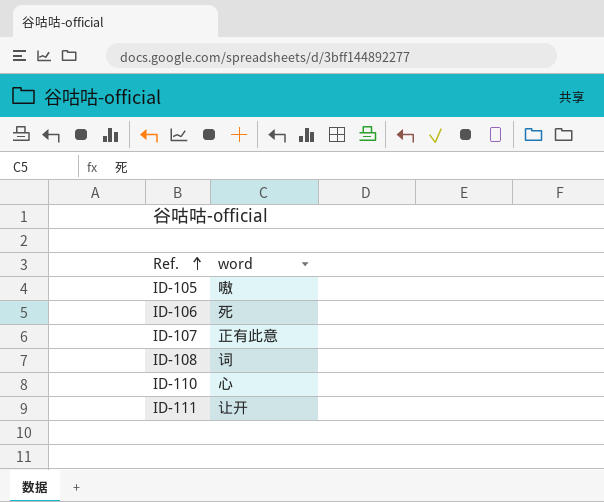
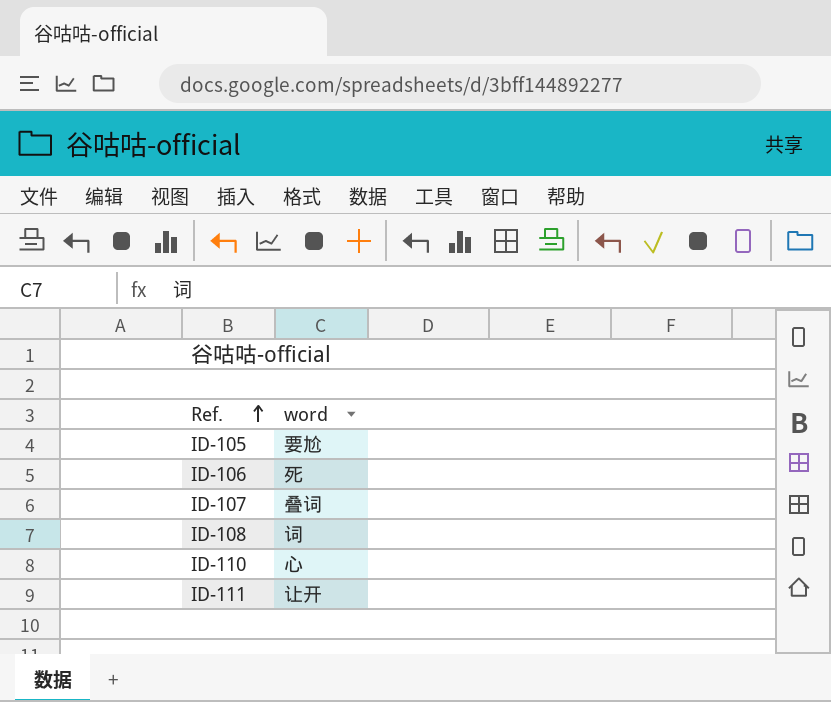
ID-105 | word: 嗷 -> 要尬
ID-107 | word: 正有此意 -> 叠词

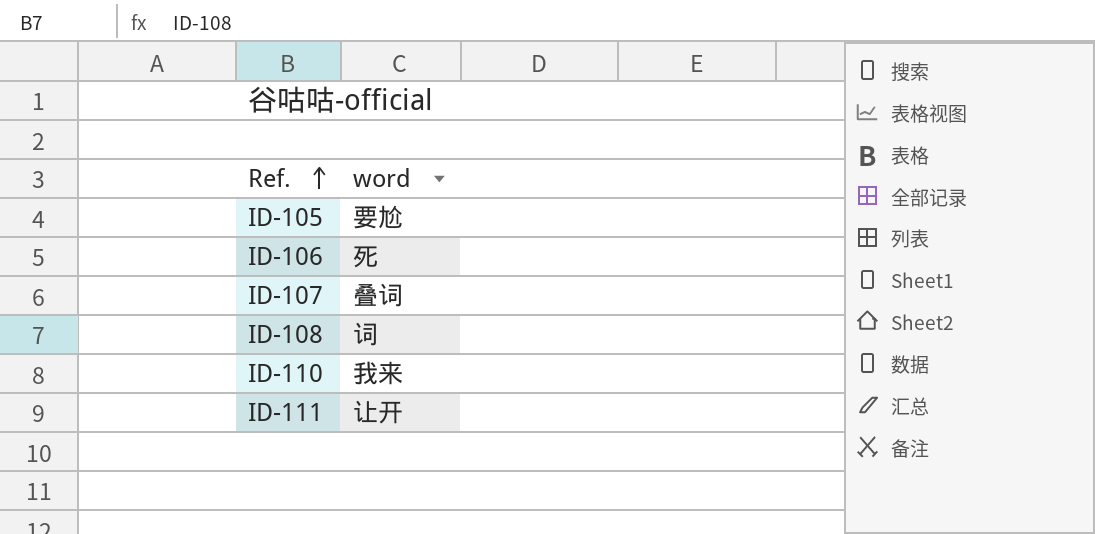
ID-110 | word: 心 -> 我来

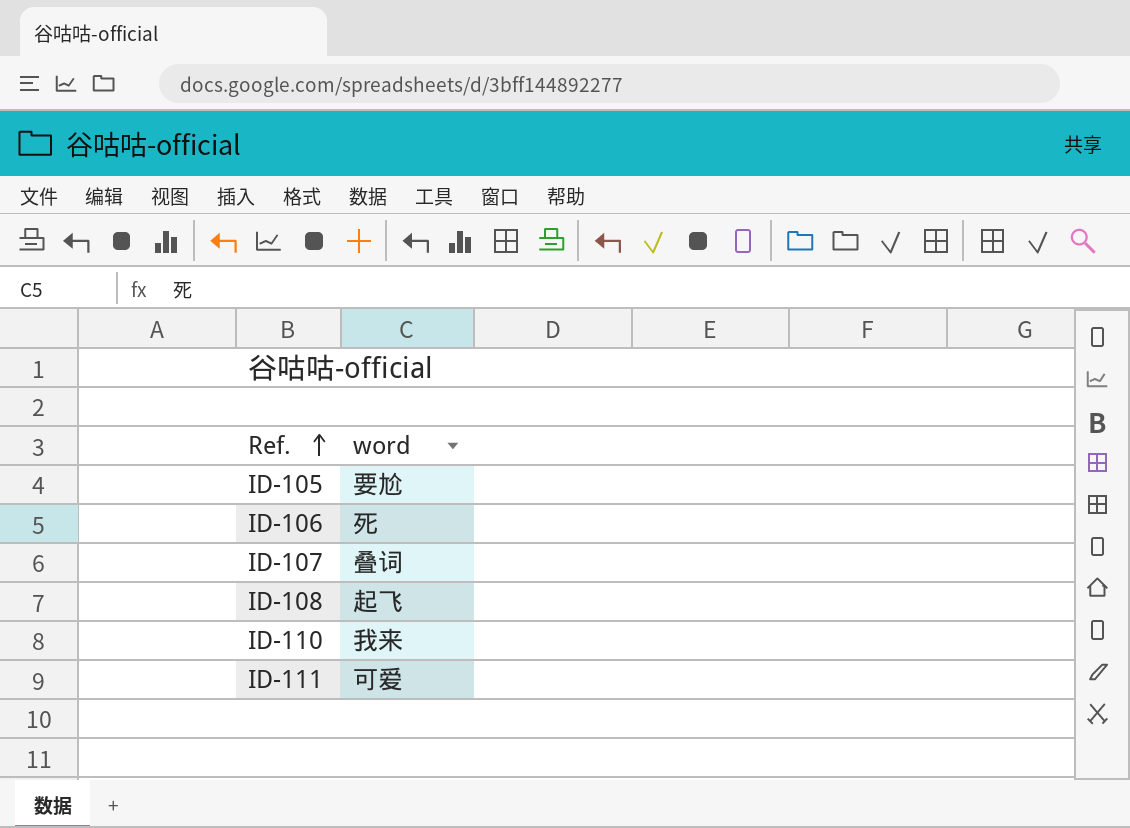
ID-108 | word: 词 -> 起飞
ID-111 | word: 让开 -> 可爱

